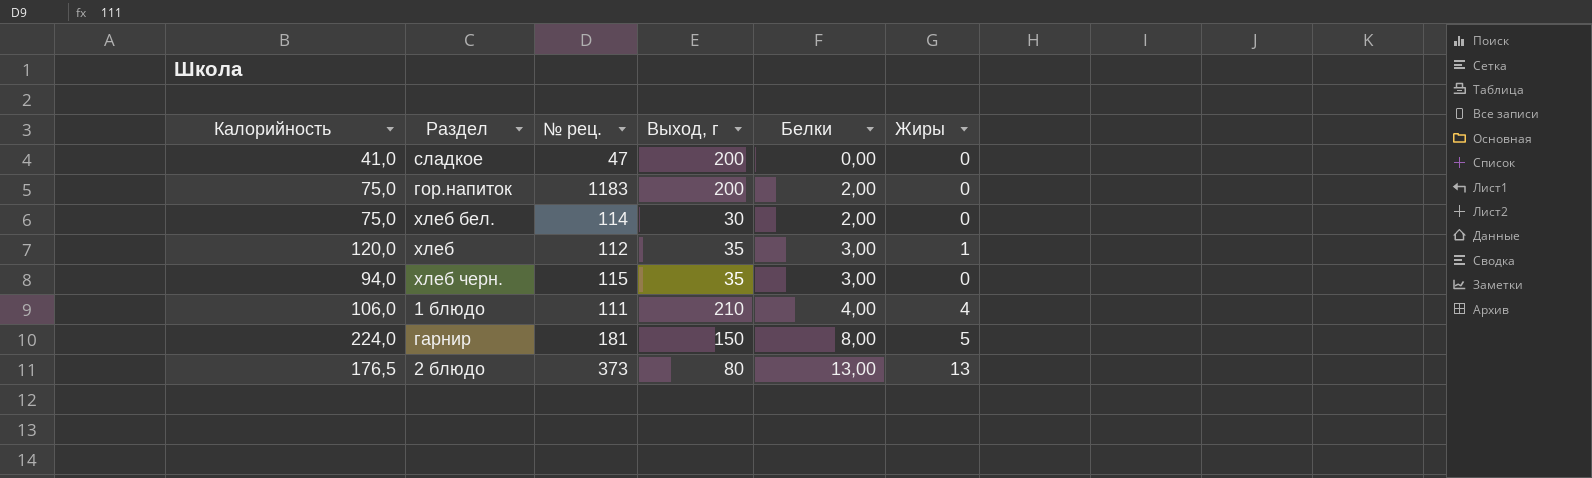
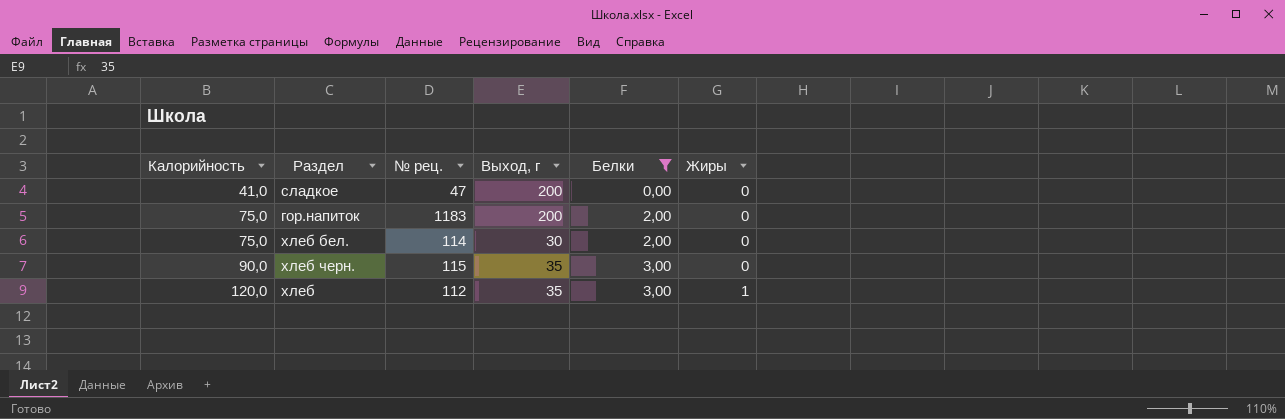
filter: none -> Белки <= 3,00
row order: Белки ascending -> Калорийность ascending
хлеб черн. | Калорийность: 94,0 -> 90,0

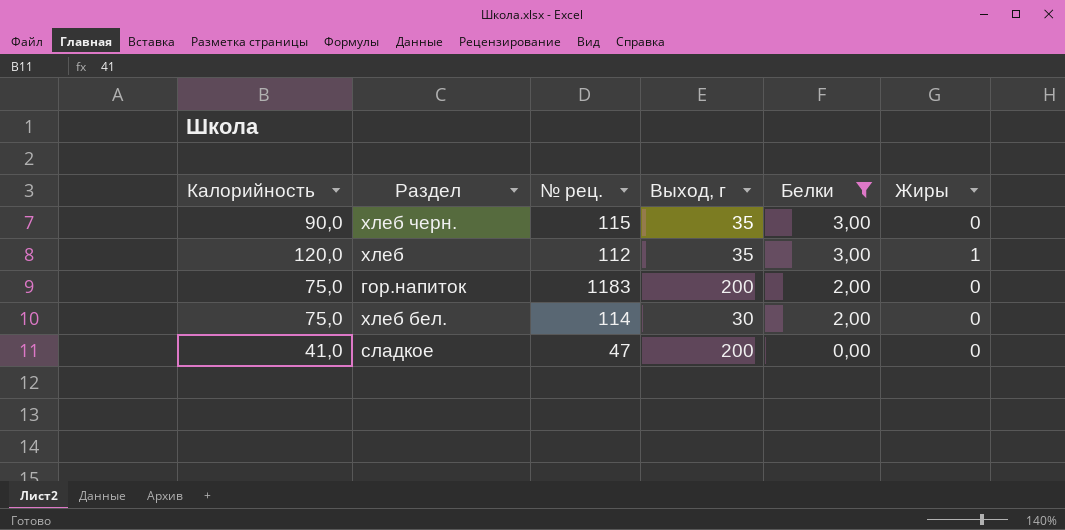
row order: Калорийность ascending -> Белки descending

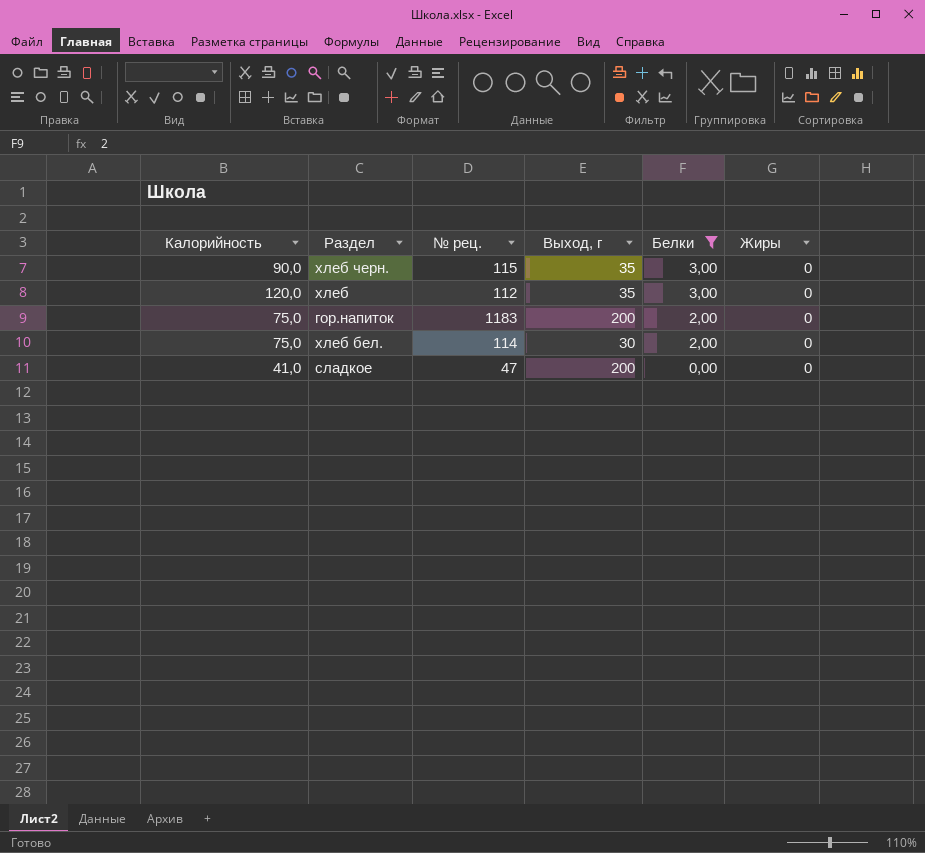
хлеб | Жиры: 1 -> 0

